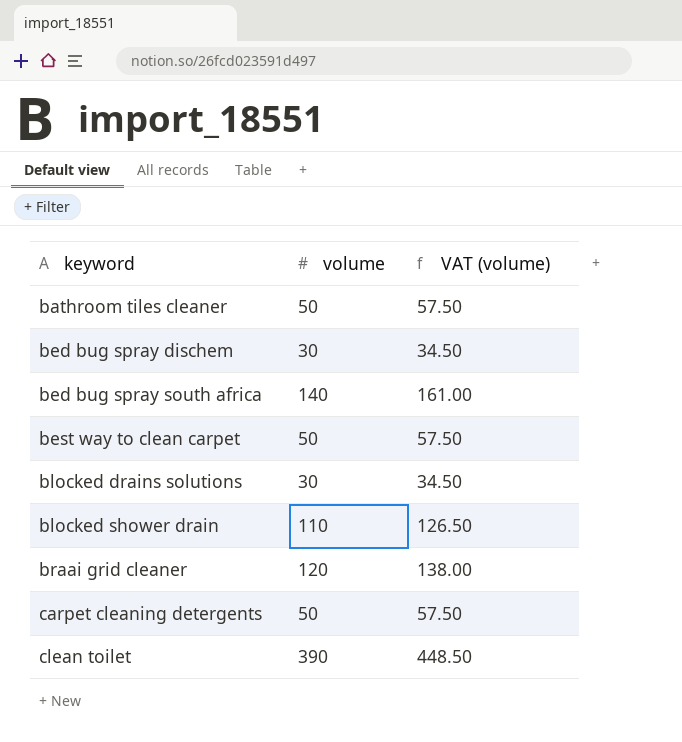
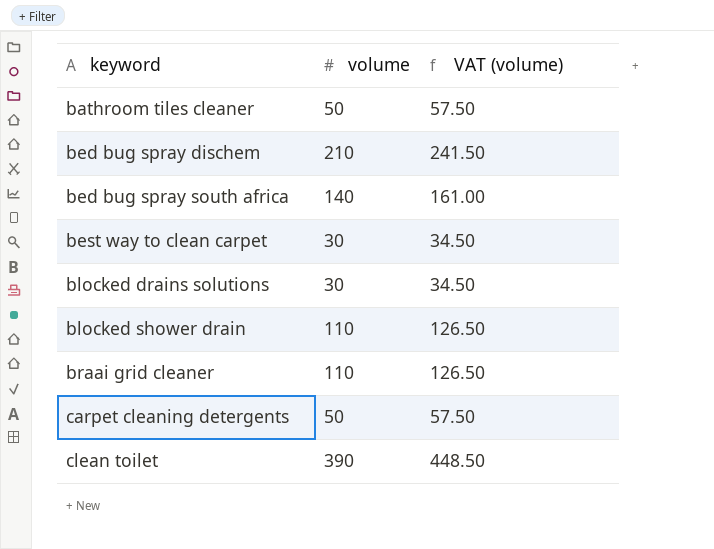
bed bug spray dischem | volume: 30 -> 210
bed bug spray dischem | VAT (volume): 34.50 -> 241.50
best way to clean carpet | volume: 50 -> 30
best way to clean carpet | VAT (volume): 57.50 -> 34.50
braai grid cleaner | volume: 120 -> 110
braai grid cleaner | VAT (volume): 138.00 -> 126.50

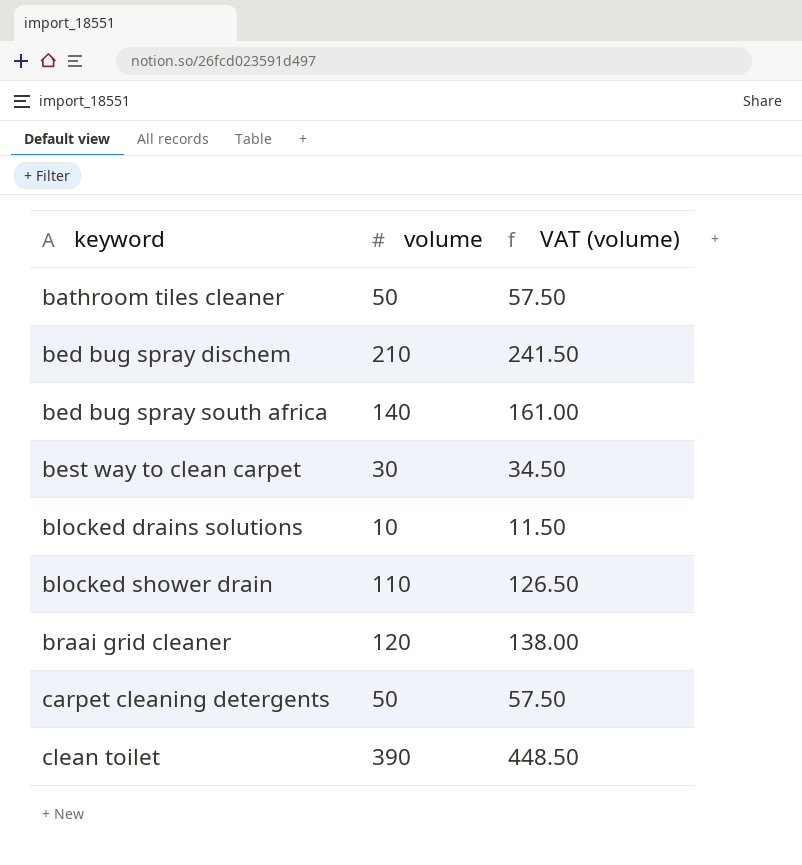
blocked drains solutions | volume: 30 -> 10
blocked drains solutions | VAT (volume): 34.50 -> 11.50
braai grid cleaner | volume: 110 -> 120
braai grid cleaner | VAT (volume): 126.50 -> 138.00

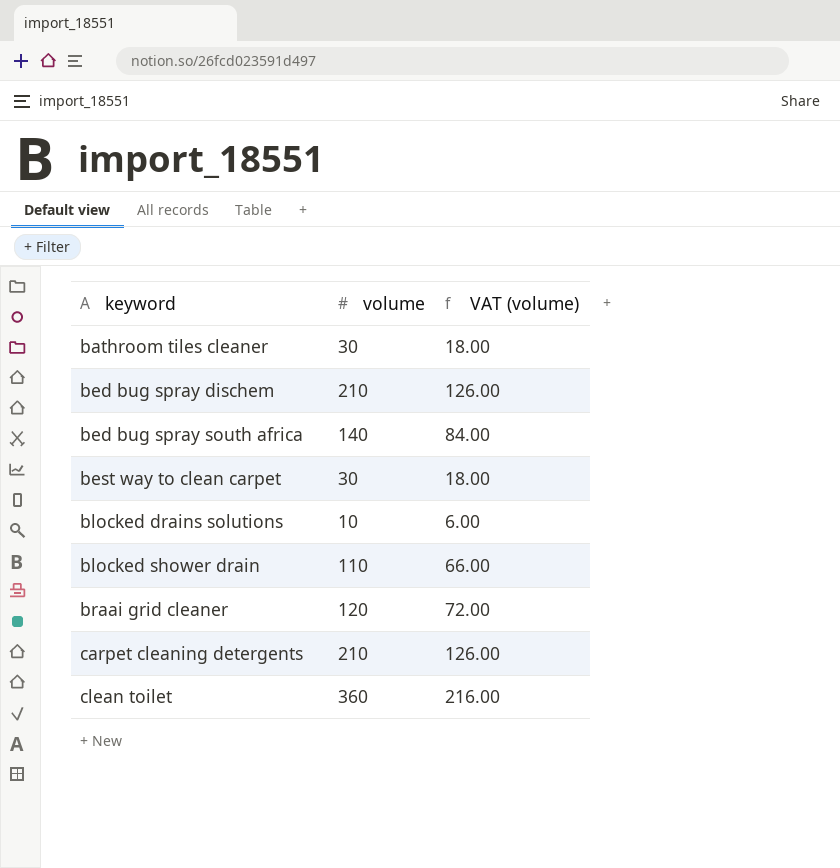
column VAT (volume) | formula: [volume] * 1.15 -> [volume] * 0.6
bathroom tiles cleaner | volume: 50 -> 30
carpet cleaning detergents | volume: 50 -> 210
clean toilet | volume: 390 -> 360

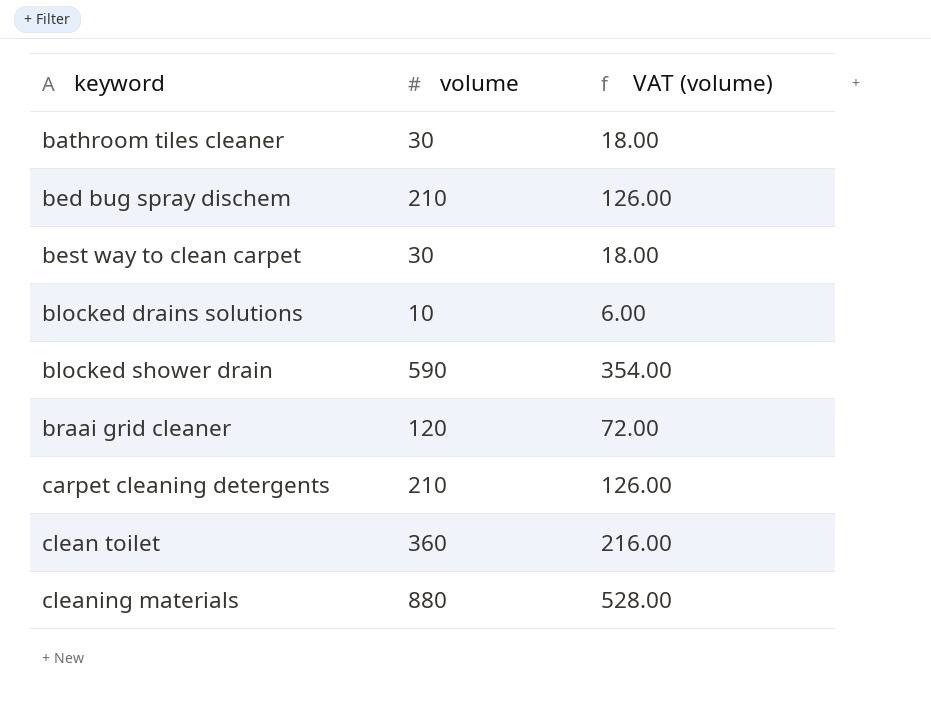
row bed bug spray south africa: 140 | 84.00 -> none
blocked shower drain | volume: 110 -> 590
blocked shower drain | VAT (volume): 66.00 -> 354.00
row cleaning materials: none -> 880 | 528.00

